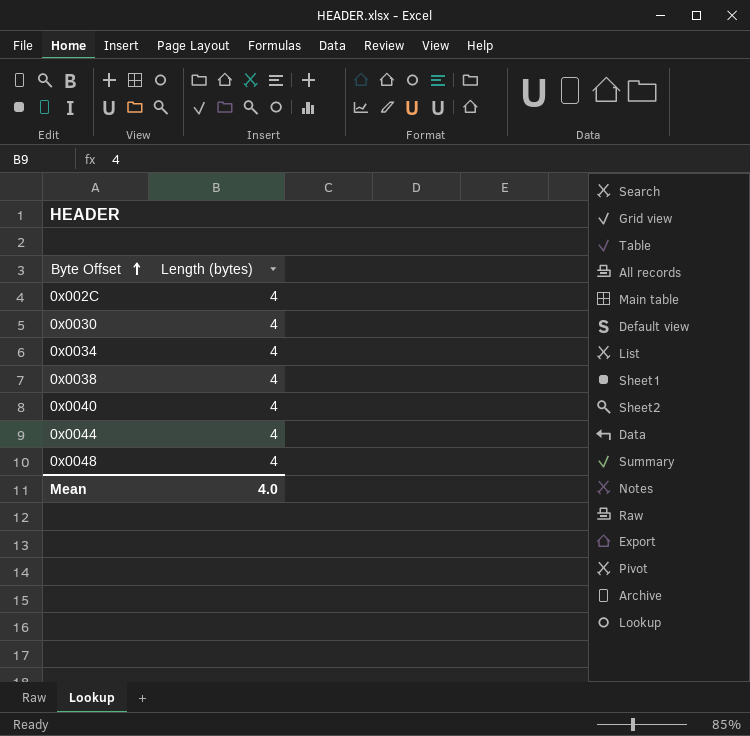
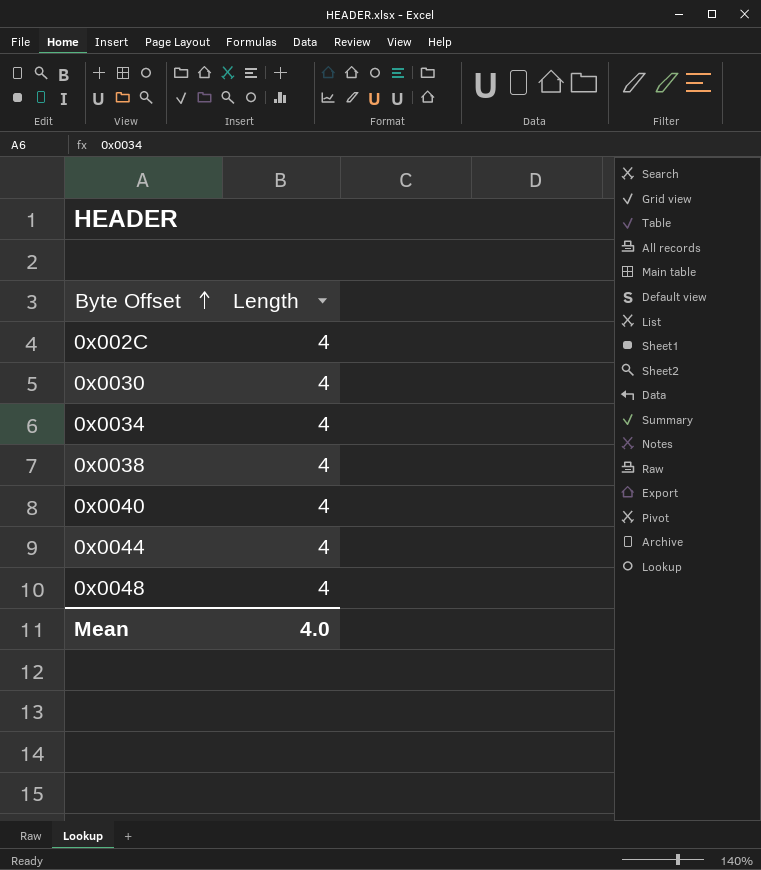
column name: Length (bytes) -> Length

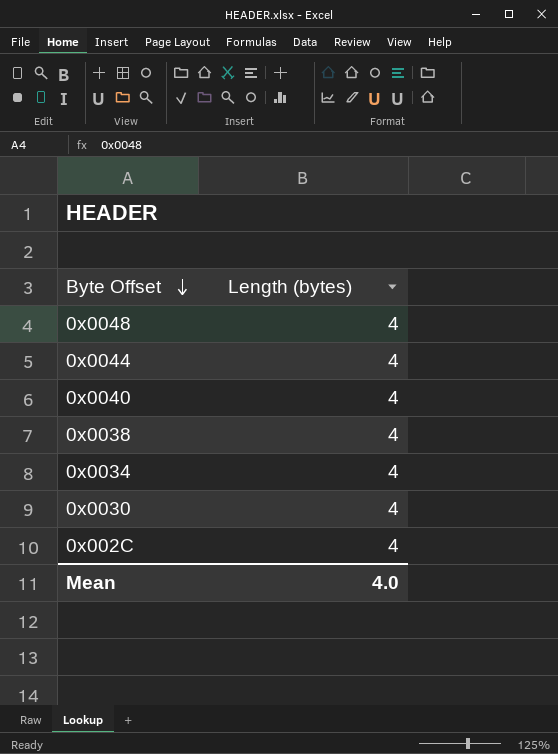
row order: Byte Offset ascending -> Byte Offset descending
column name: Length -> Length (bytes)

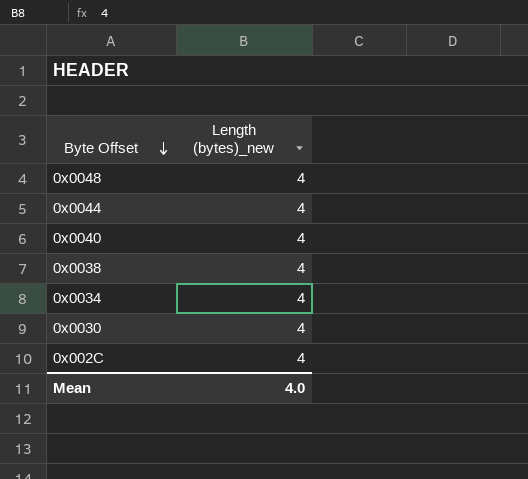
column name: Length (bytes) -> Length (bytes)_new

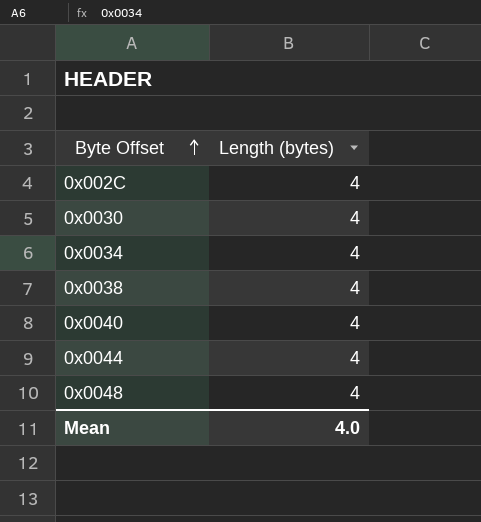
row order: Byte Offset descending -> Byte Offset ascending
column name: Length (bytes)_new -> Length (bytes)

